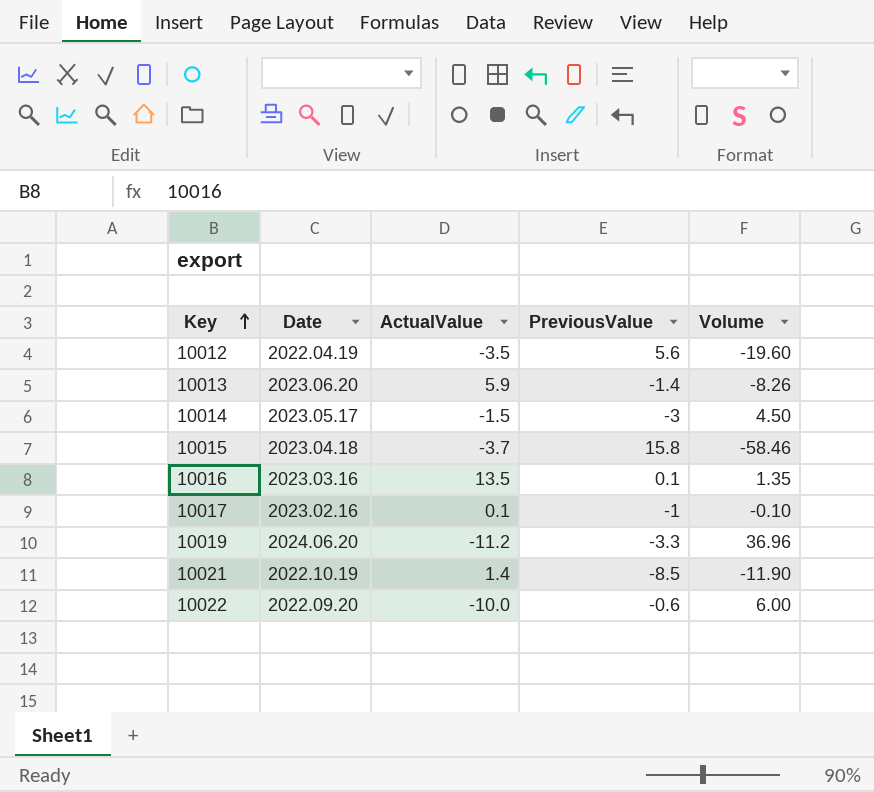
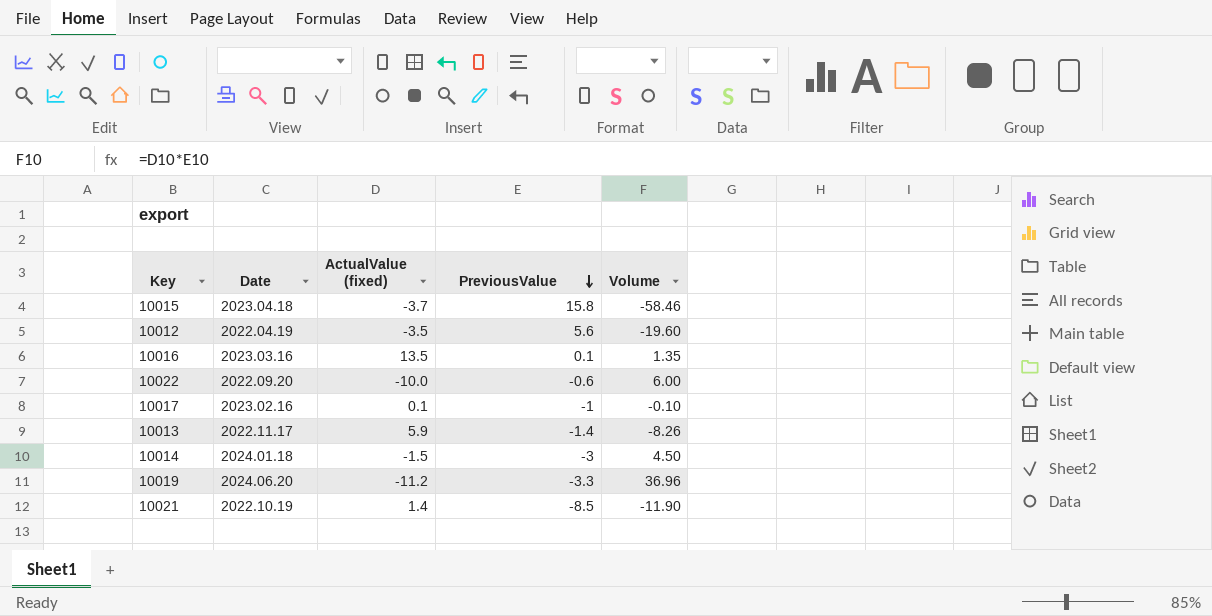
row order: Key ascending -> PreviousValue descending
column name: ActualValue -> ActualValue (fixed)
10013 | Date: 2023.06.20 -> 2022.11.17
10014 | Date: 2023.05.17 -> 2024.01.18

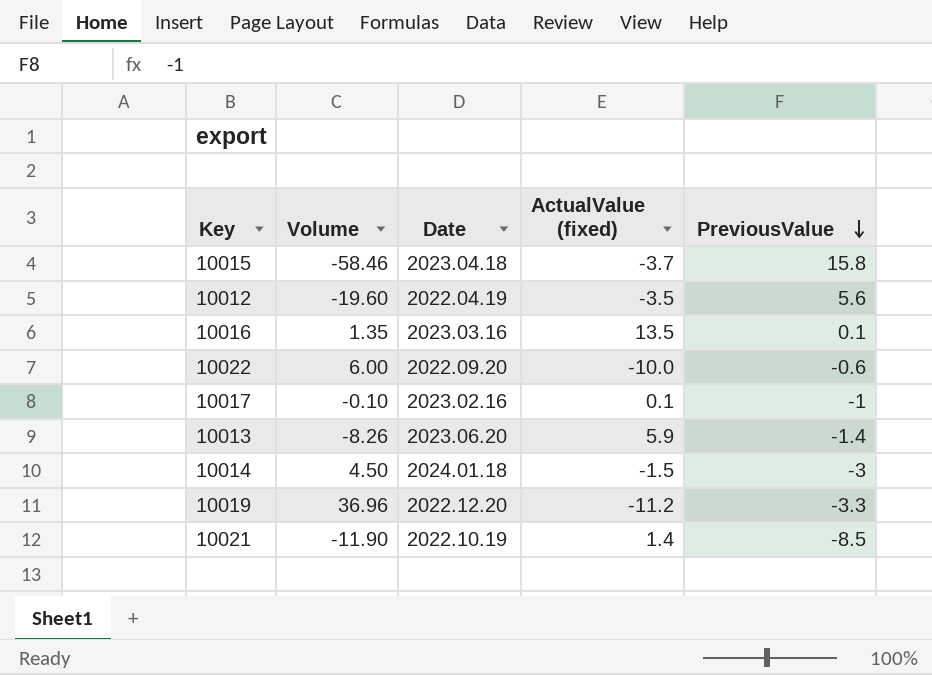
column Volume | position: 5 -> 2
10013 | Date: 2022.11.17 -> 2023.06.20
10019 | Date: 2024.06.20 -> 2022.12.20

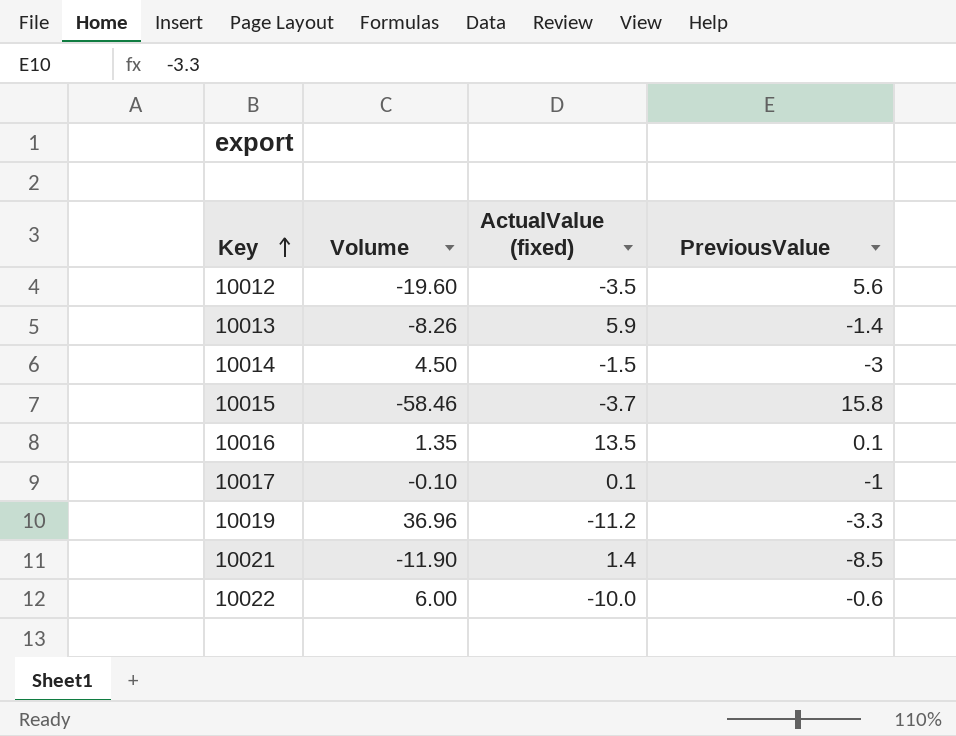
row order: PreviousValue descending -> Key ascending
column Date | position: 3 -> none

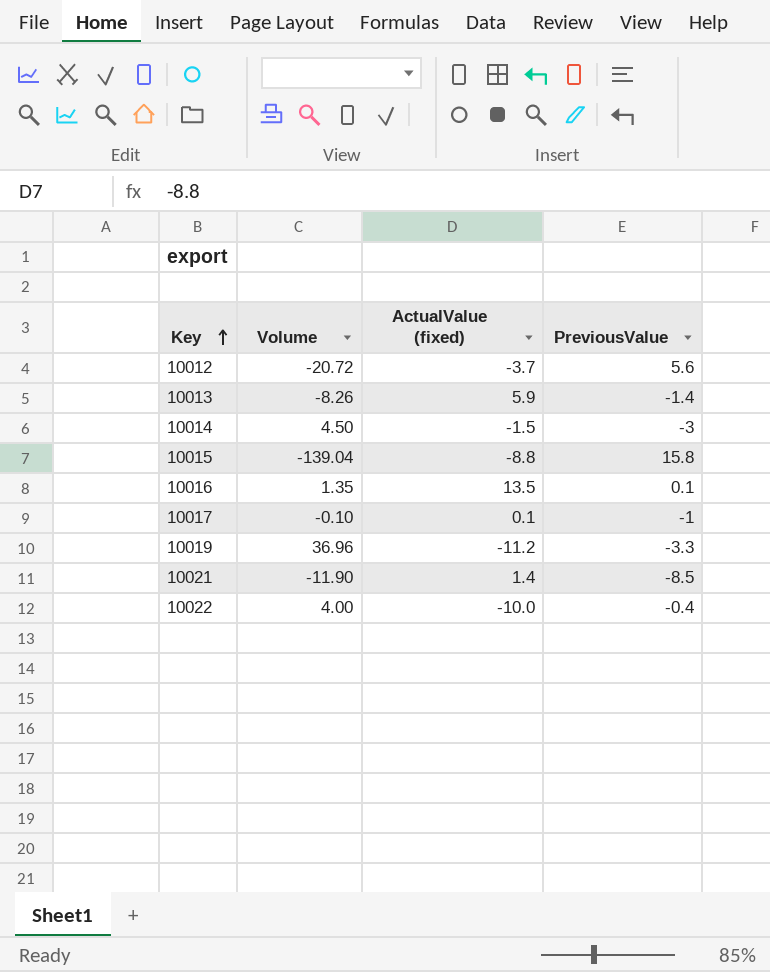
10012 | Volume: -19.60 -> -20.72
10012 | ActualValue (fixed): -3.5 -> -3.7
10015 | Volume: -58.46 -> -139.04
10015 | ActualValue (fixed): -3.7 -> -8.8
10022 | Volume: 6.00 -> 4.00
10022 | PreviousValue: -0.6 -> -0.4

